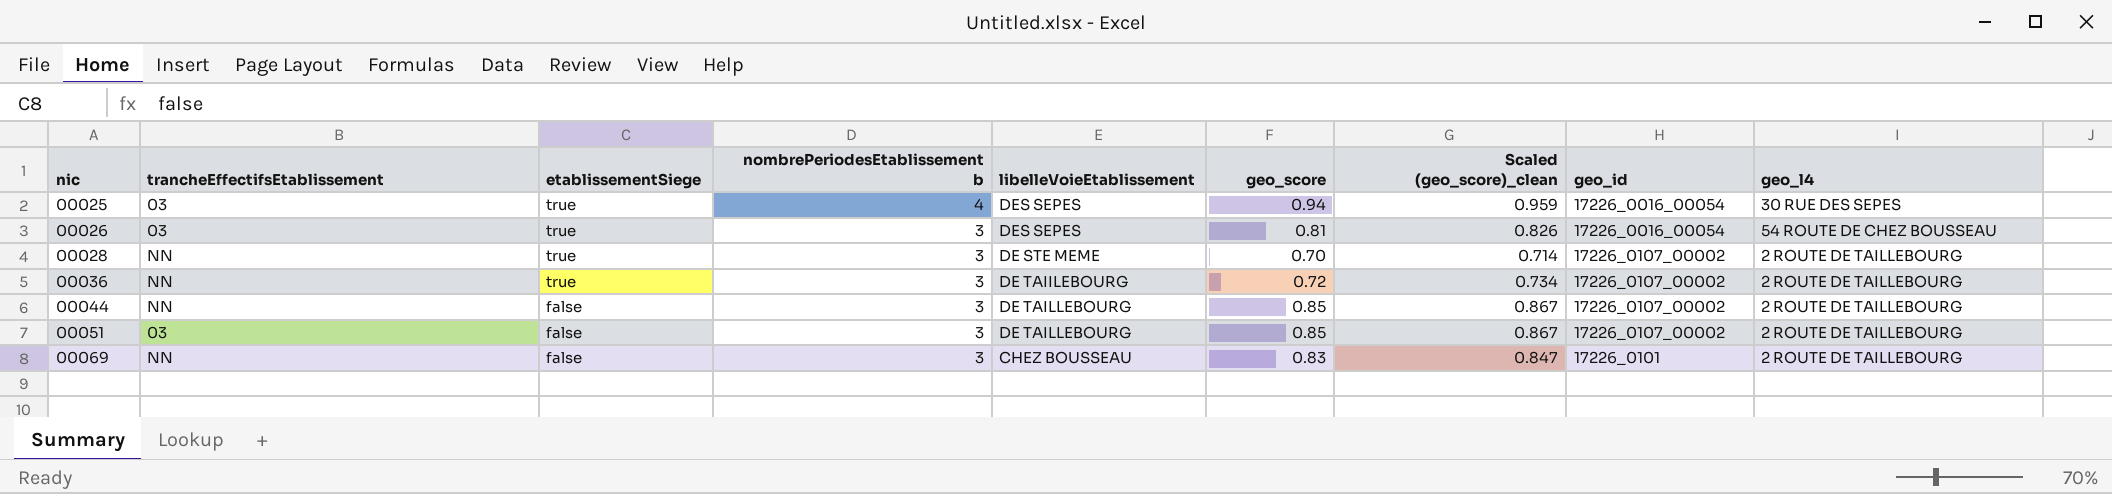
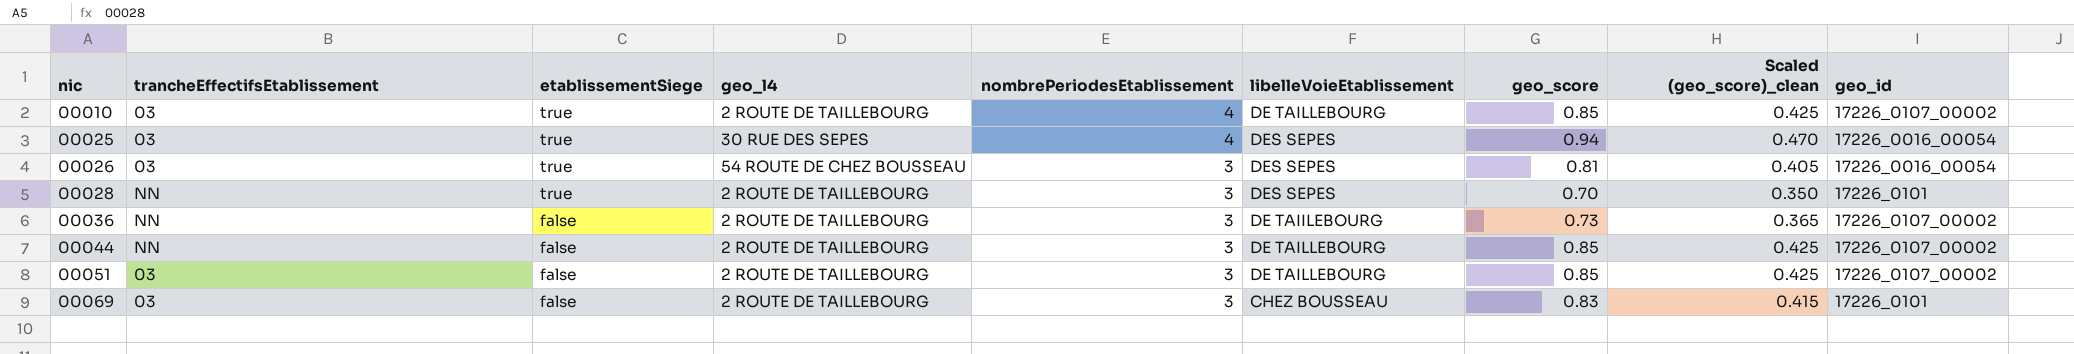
column geo_l4 | position: 9 -> 4
column name: nombrePeriodesEtablissement b -> nombrePeriodesEtablissement
column Scaled (geo_score)_clean | formula: [geo_score] * 1.02 -> [geo_score] * 0.5
row 00010: none -> 03 | true | 2 ROUTE DE TAILLEBOURG | 4 | DE TAILLEBOURG | 0.85 | 0.425 | 17226_0107_00002
00028 | libelleVoieEtablissement: DE STE MEME -> DES SEPES
00028 | geo_id: 17226_0107_00002 -> 17226_0101
00036 | etablissementSiege: true -> false
00036 | geo_score: 0.72 -> 0.73
00069 | trancheEffectifsEtablissement: NN -> 03

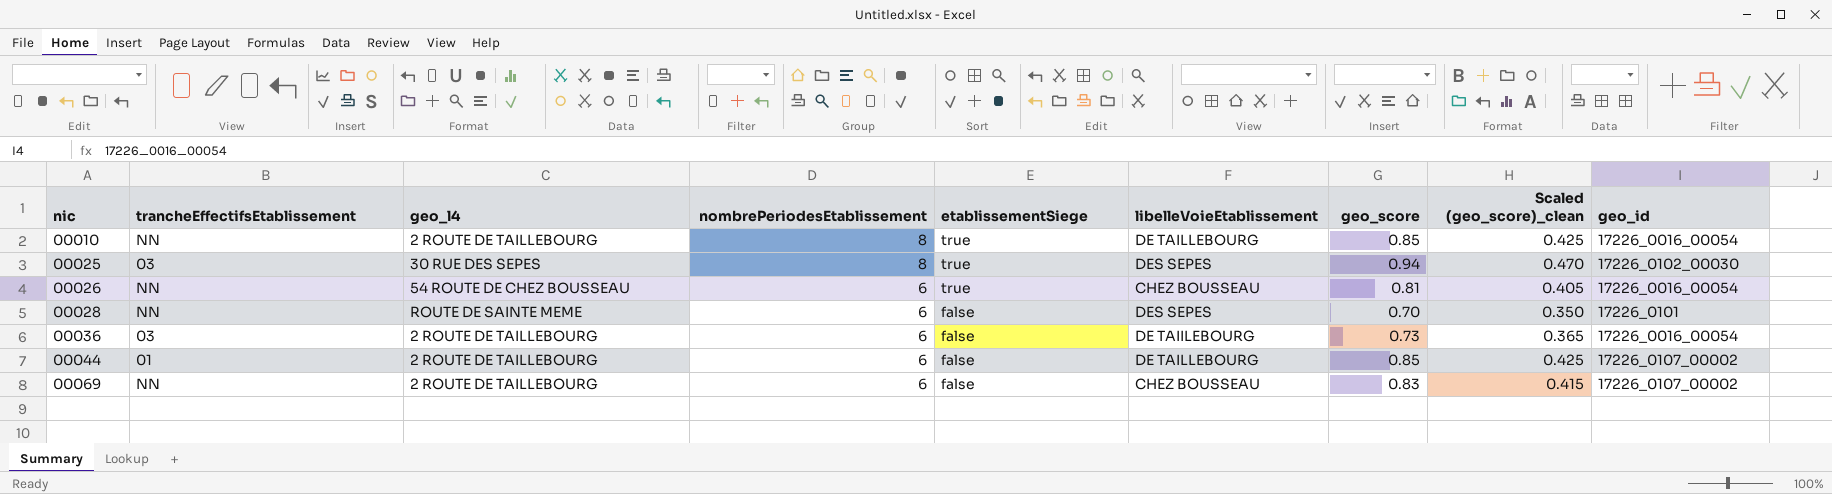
column etablissementSiege | position: 3 -> 5
row 00051: 03 | false | 2 ROUTE DE TAILLEBOURG | 3 | DE TAILLEBOURG | 0.85 | 0.425 | 17226_0107_00002 -> none
00010 | trancheEffectifsEtablissement: 03 -> NN
00010 | nombrePeriodesEtablissement: 4 -> 8
00010 | geo_id: 17226_0107_00002 -> 17226_0016_00054
00025 | nombrePeriodesEtablissement: 4 -> 8
00025 | geo_id: 17226_0016_00054 -> 17226_0102_00030
00026 | trancheEffectifsEtablissement: 03 -> NN
00026 | nombrePeriodesEtablissement: 3 -> 6
00026 | libelleVoieEtablissement: DES SEPES -> CHEZ BOUSSEAU
00028 | geo_l4: 2 ROUTE DE TAILLEBOURG -> ROUTE DE SAINTE MEME
00028 | nombrePeriodesEtablissement: 3 -> 6
00028 | etablissementSiege: true -> false
00036 | trancheEffectifsEtablissement: NN -> 03
00036 | nombrePeriodesEtablissement: 3 -> 6
00036 | geo_id: 17226_0107_00002 -> 17226_0016_00054
00044 | trancheEffectifsEtablissement: NN -> 01
00044 | nombrePeriodesEtablissement: 3 -> 6
00069 | trancheEffectifsEtablissement: 03 -> NN
00069 | nombrePeriodesEtablissement: 3 -> 6
00069 | geo_id: 17226_0101 -> 17226_0107_00002

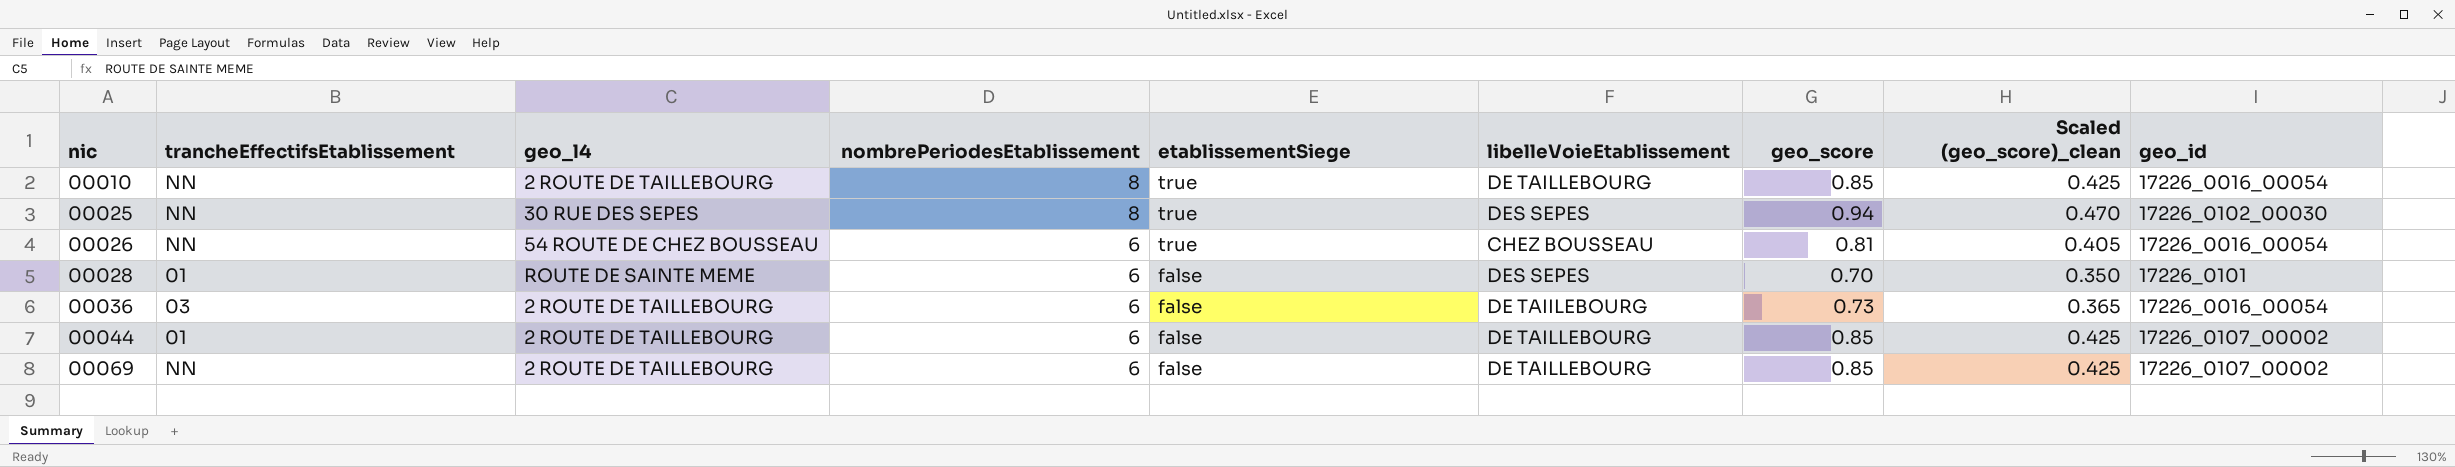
00025 | trancheEffectifsEtablissement: 03 -> NN
00028 | trancheEffectifsEtablissement: NN -> 01
00069 | libelleVoieEtablissement: CHEZ BOUSSEAU -> DE TAILLEBOURG
00069 | geo_score: 0.83 -> 0.85
00069 | Scaled (geo_score)_clean: 0.415 -> 0.425

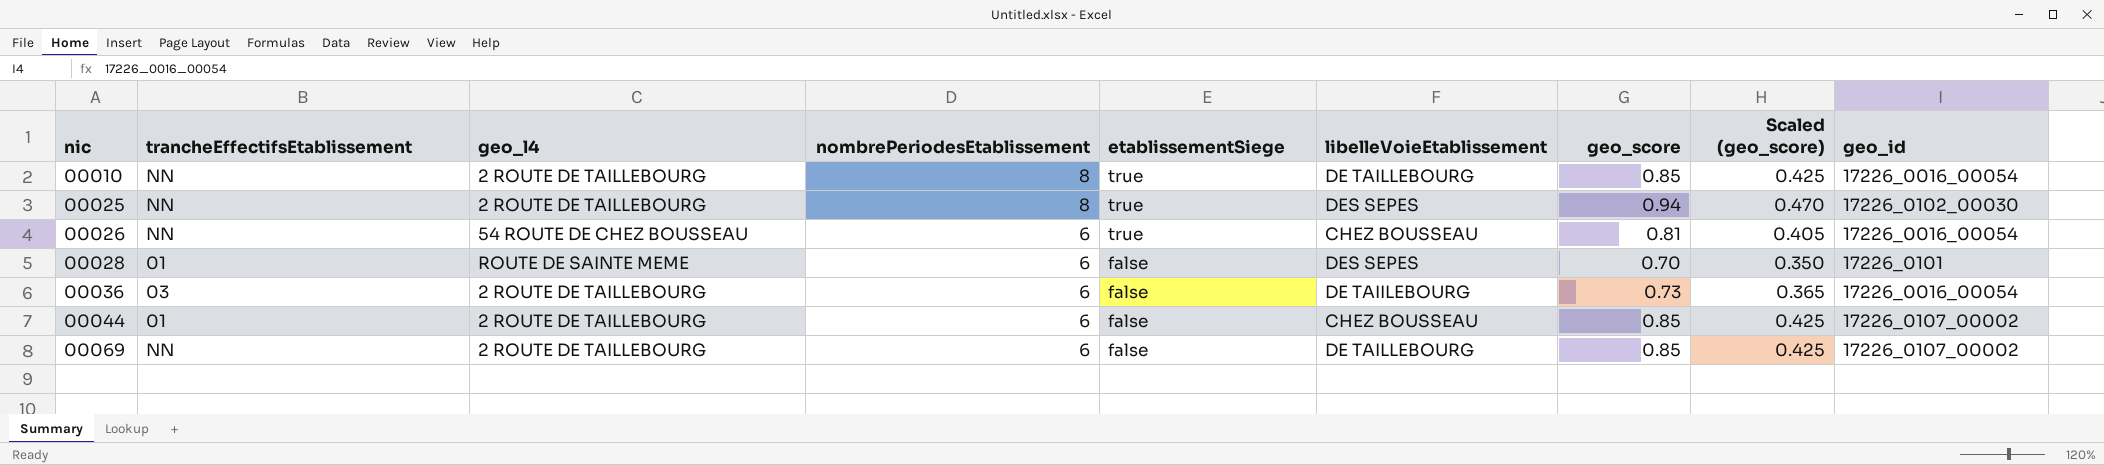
column name: Scaled (geo_score)_clean -> Scaled (geo_score)
00025 | geo_l4: 30 RUE DES SEPES -> 2 ROUTE DE TAILLEBOURG
00044 | libelleVoieEtablissement: DE TAILLEBOURG -> CHEZ BOUSSEAU

